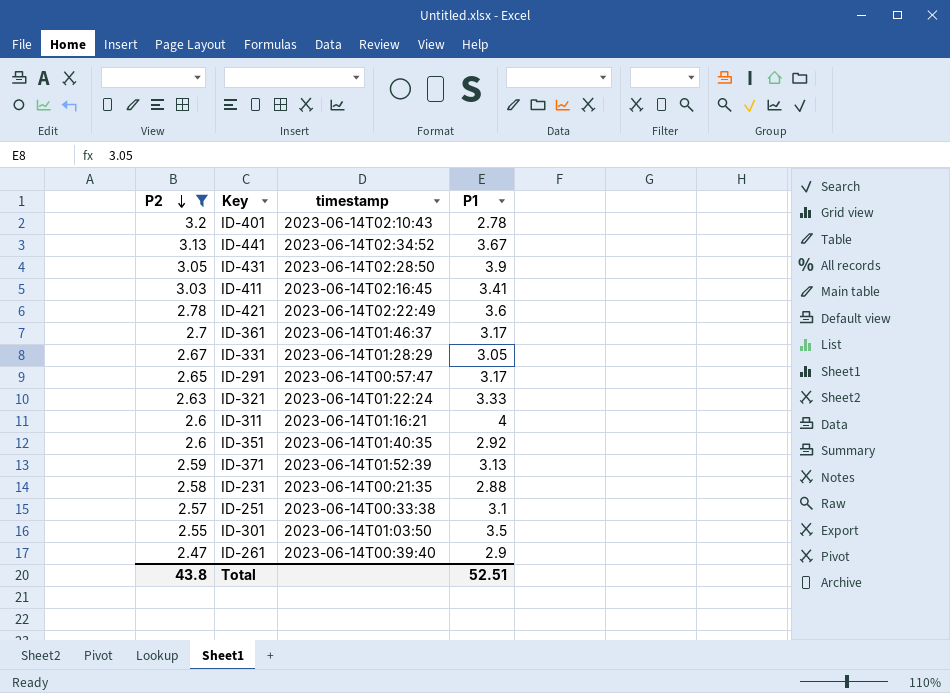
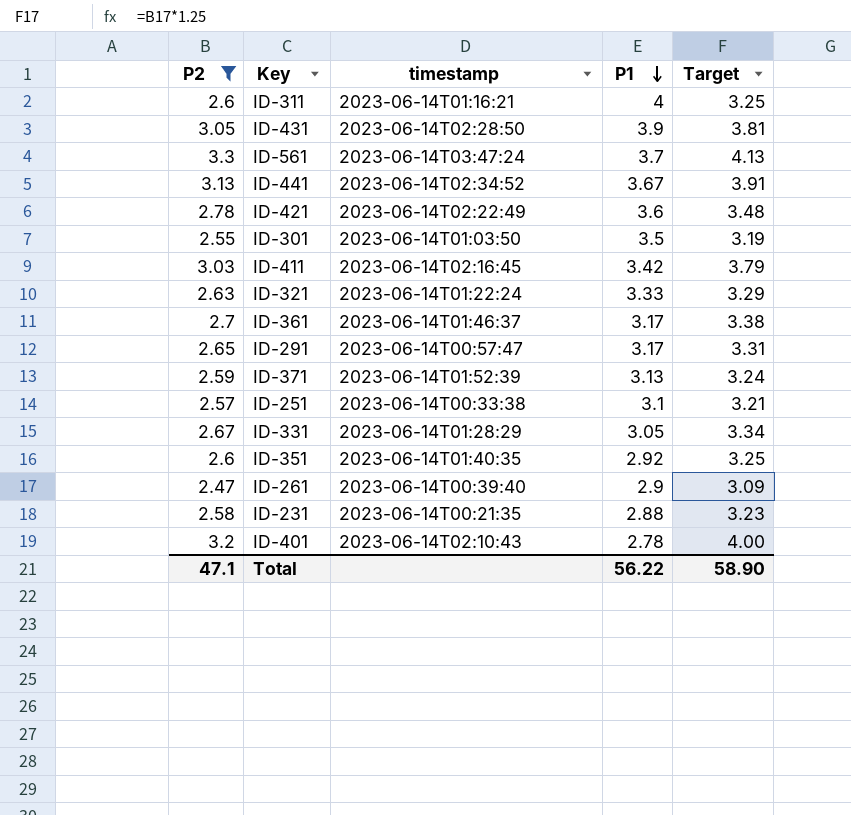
row order: P2 descending -> P1 descending
column Target | formula: none -> [P2] * 1.25
row ID-561: none -> 3.3 | 2023-06-14T03:47:24 | 3.7 | 4.13
ID-411 | P1: 3.41 -> 3.42
Total | P2: 43.8 -> 47.1
Total | P1: 52.51 -> 56.22

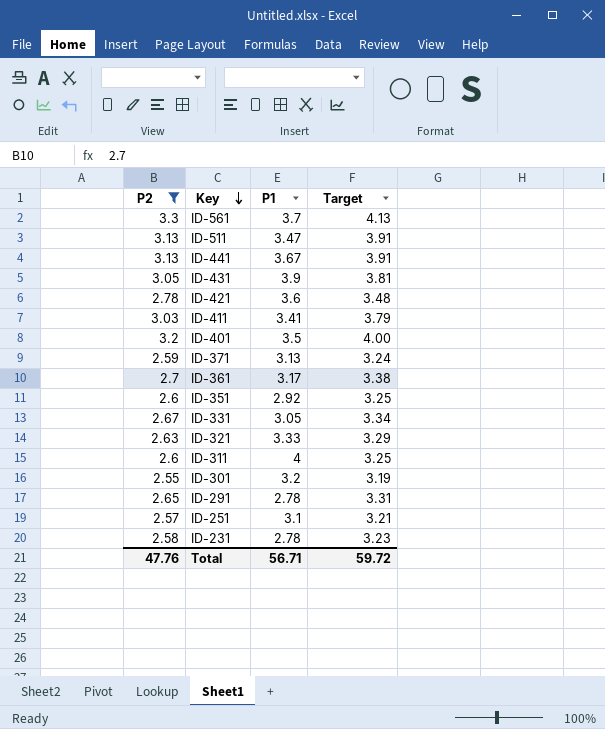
row order: P1 descending -> Key descending
column timestamp | position: 3 -> none
row ID-261: 2.47 | 2023-06-14T00:39:40 | 2.9 | 3.09 -> none
row ID-511: none -> 3.13 | 3.47 | 3.91
ID-411 | P1: 3.42 -> 3.41
ID-401 | P1: 2.78 -> 3.5
ID-301 | P1: 3.5 -> 3.2
ID-291 | P1: 3.17 -> 2.78
ID-231 | P1: 2.88 -> 2.78
Total | P2: 47.1 -> 47.76
Total | P1: 56.22 -> 56.71
Total | Target: 58.90 -> 59.72

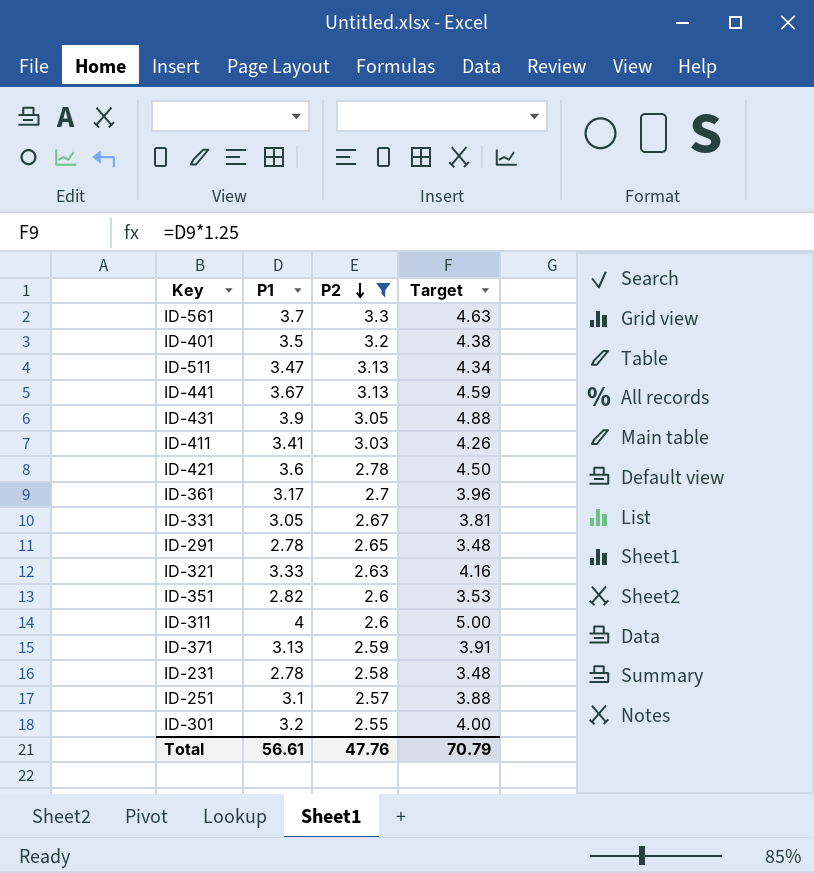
row order: Key descending -> P2 descending
column P2 | position: 1 -> 3
column Target | formula: [P2] * 1.25 -> [P1] * 1.25
ID-351 | P1: 2.92 -> 2.82
Total | P1: 56.71 -> 56.61
Total | Target: 59.72 -> 70.79

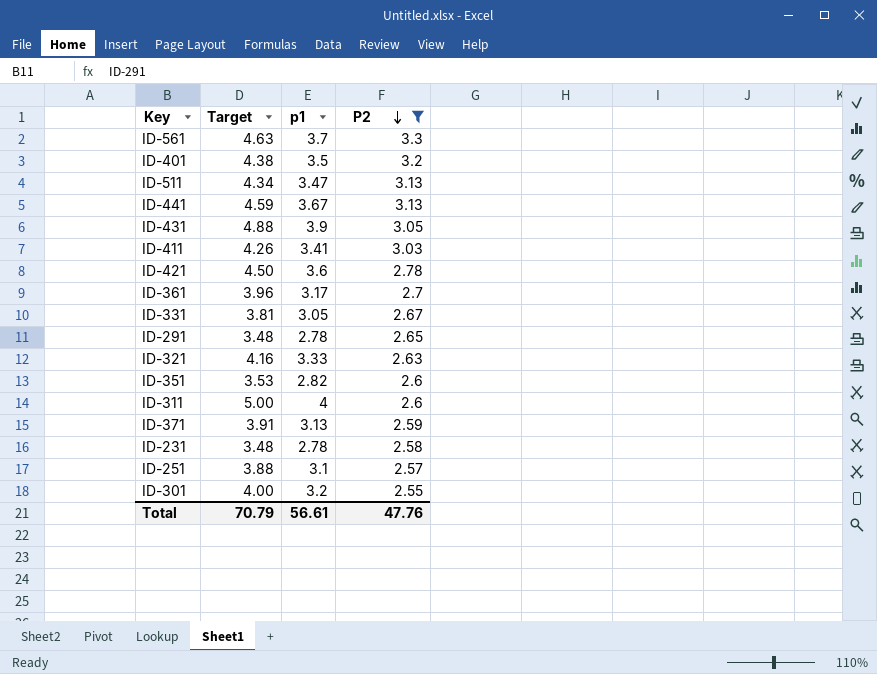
column Target | position: 4 -> 2
column name: P1 -> p1

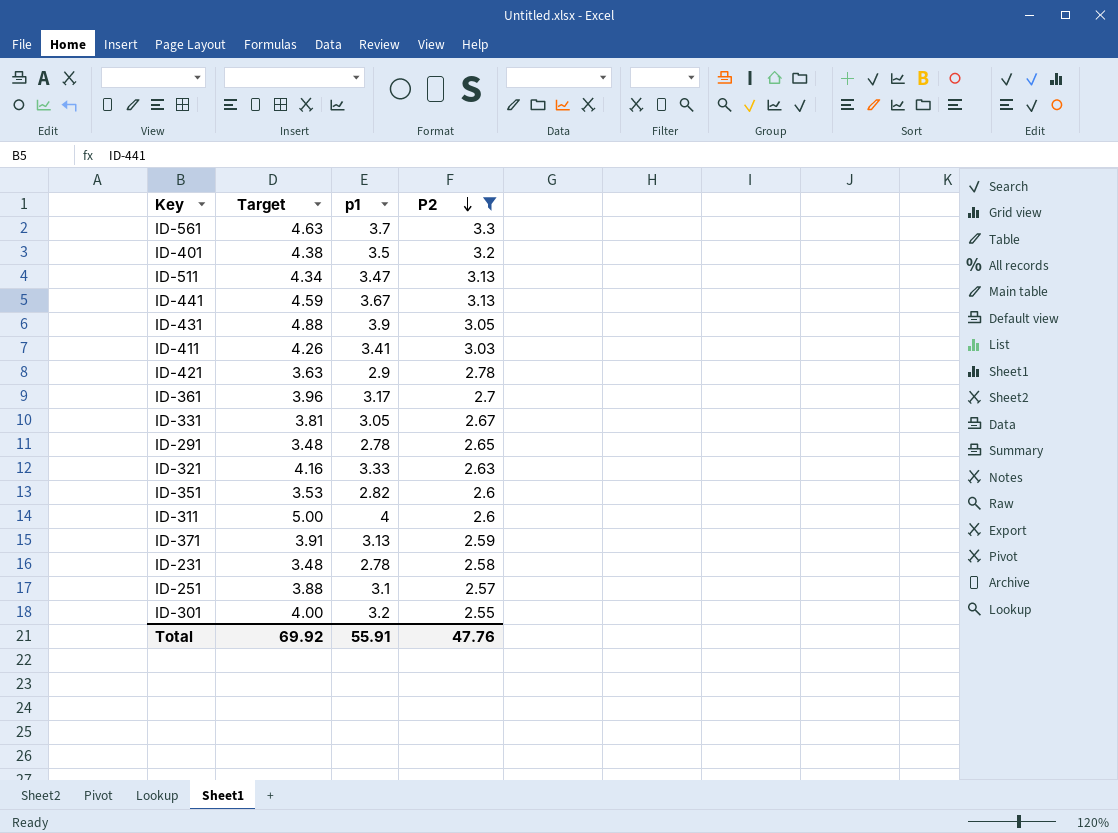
ID-421 | Target: 4.50 -> 3.63
ID-421 | p1: 3.6 -> 2.9
Total | Target: 70.79 -> 69.92
Total | p1: 56.61 -> 55.91

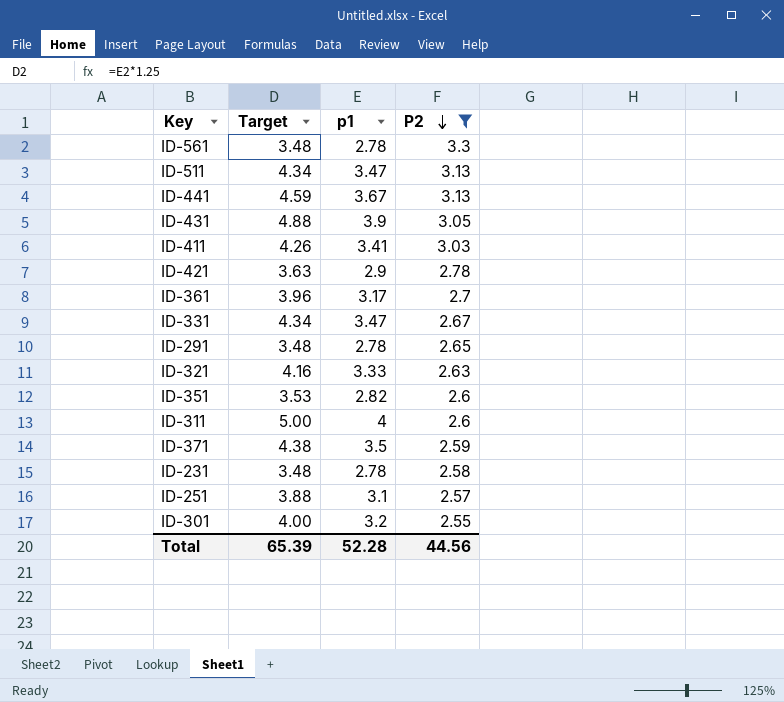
row ID-401: 4.38 | 3.5 | 3.2 -> none
ID-561 | Target: 4.63 -> 3.48
ID-561 | p1: 3.7 -> 2.78
ID-331 | Target: 3.81 -> 4.34
ID-331 | p1: 3.05 -> 3.47
ID-371 | Target: 3.91 -> 4.38
ID-371 | p1: 3.13 -> 3.5
Total | Target: 69.92 -> 65.39
Total | p1: 55.91 -> 52.28
Total | P2: 47.76 -> 44.56

